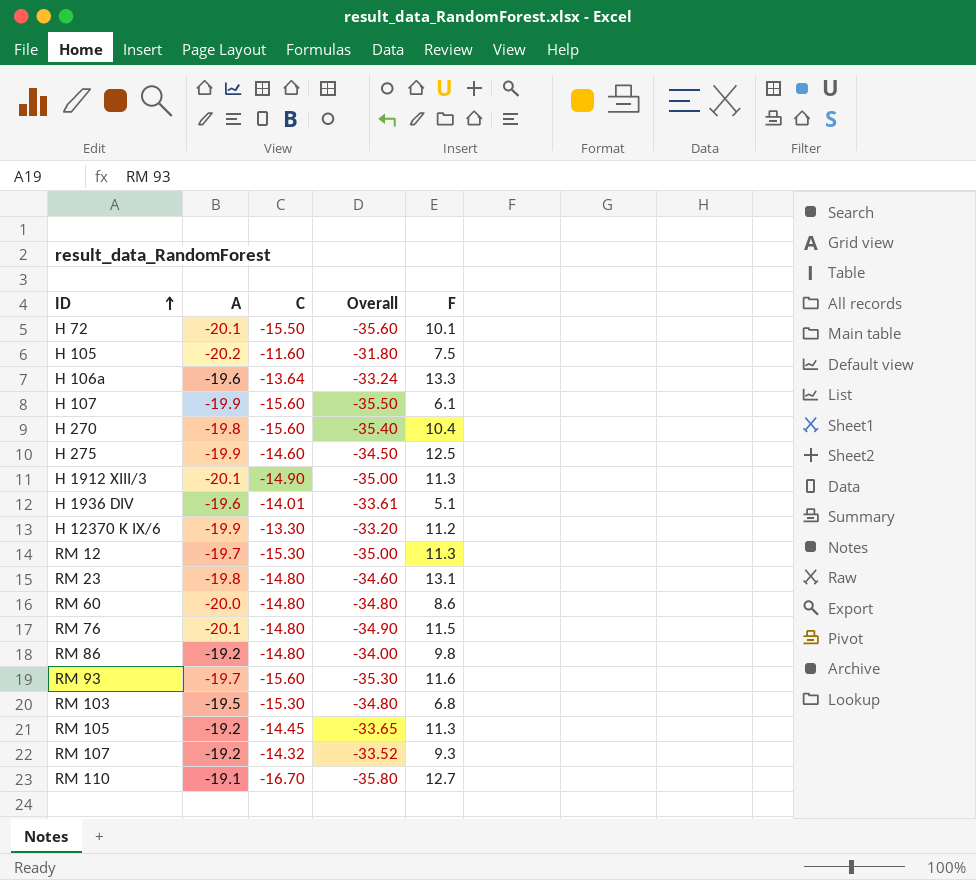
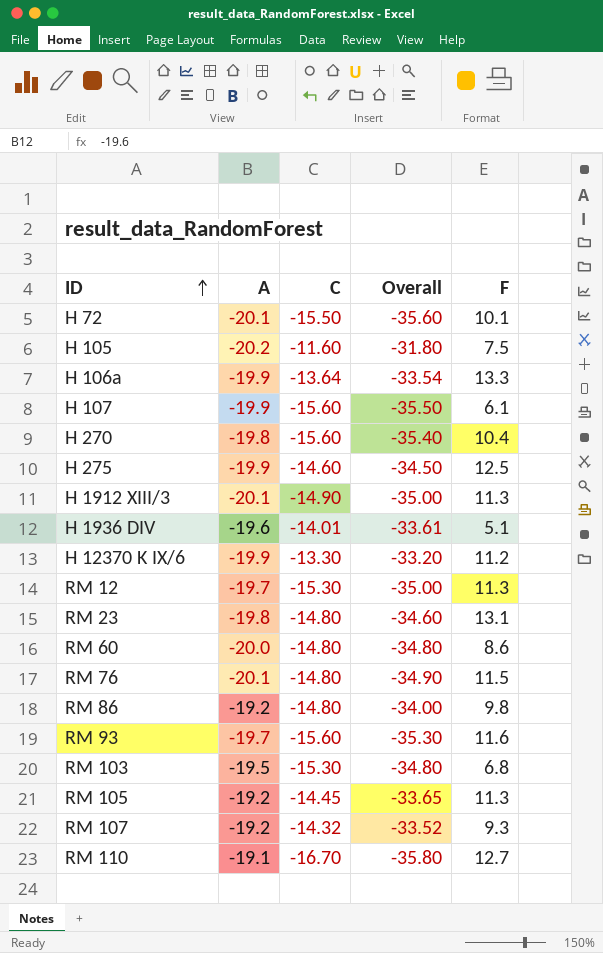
H 106a | A: -19.6 -> -19.9
H 106a | Overall: -33.24 -> -33.54

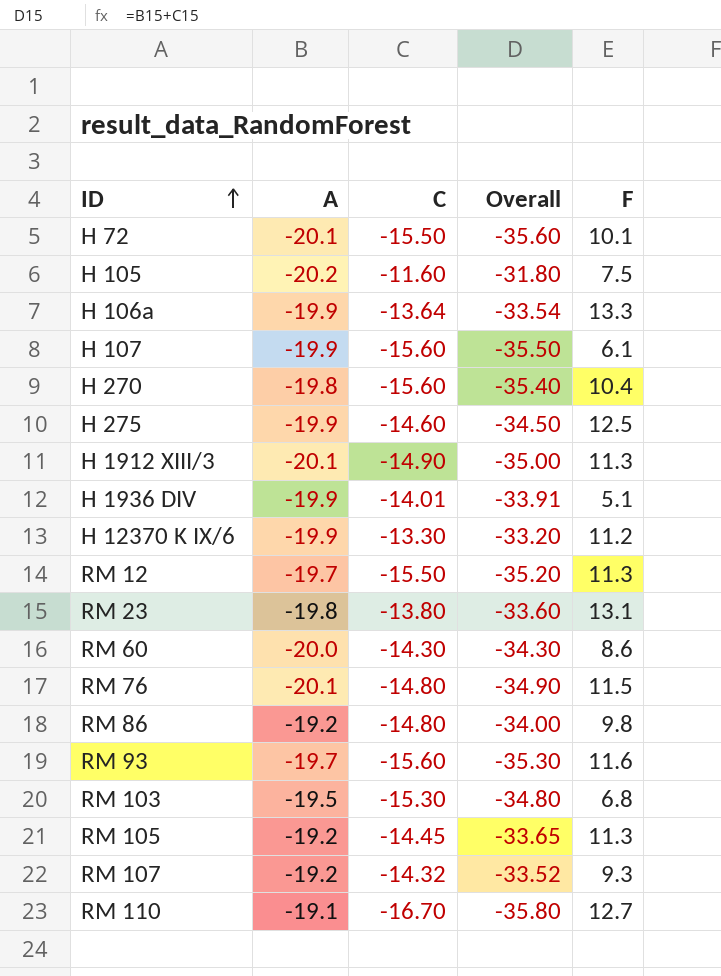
H 1936 DIV | A: -19.6 -> -19.9
H 1936 DIV | Overall: -33.61 -> -33.91
RM 12 | C: -15.30 -> -15.50
RM 12 | Overall: -35.00 -> -35.20
RM 23 | C: -14.80 -> -13.80
RM 23 | Overall: -34.60 -> -33.60
RM 60 | C: -14.80 -> -14.30
RM 60 | Overall: -34.80 -> -34.30

